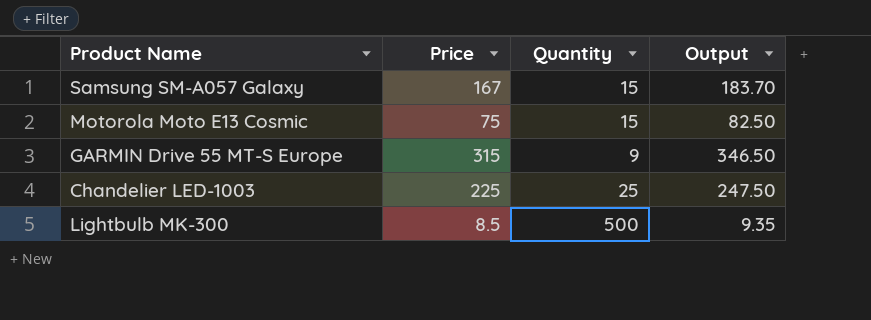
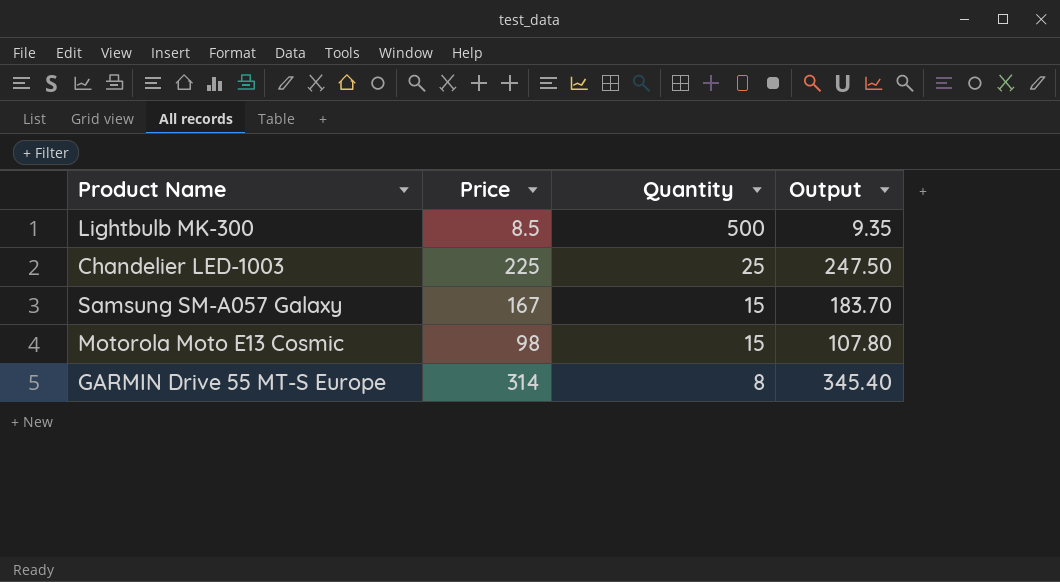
row order: none -> Quantity descending
Motorola Moto E13 Cosmic | Price: 75 -> 98
Motorola Moto E13 Cosmic | Output: 82.50 -> 107.80
GARMIN Drive 55 MT-S Europe | Price: 315 -> 314
GARMIN Drive 55 MT-S Europe | Quantity: 9 -> 8
GARMIN Drive 55 MT-S Europe | Output: 346.50 -> 345.40

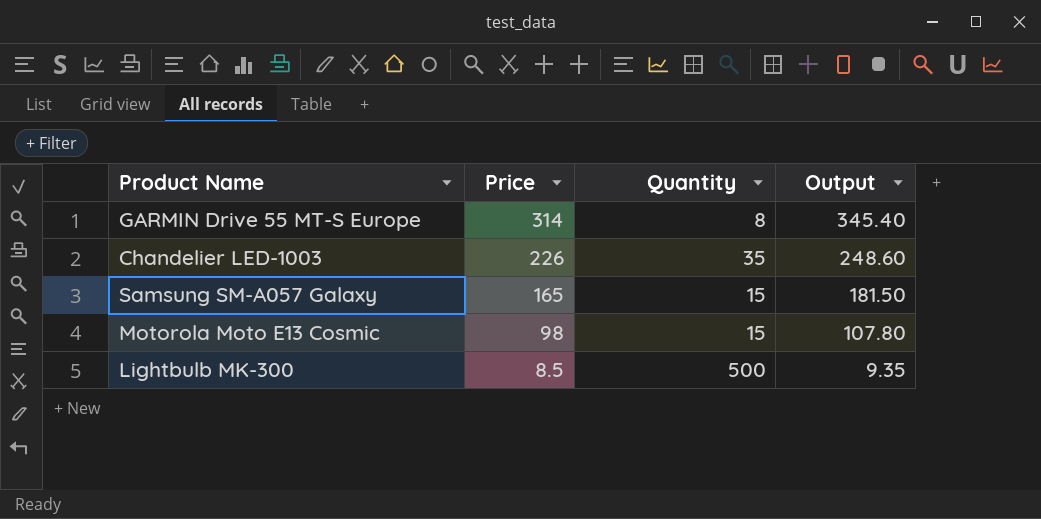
row order: Quantity descending -> Price descending
Chandelier LED-1003 | Price: 225 -> 226
Chandelier LED-1003 | Quantity: 25 -> 35
Chandelier LED-1003 | Output: 247.50 -> 248.60
Samsung SM-A057 Galaxy | Price: 167 -> 165
Samsung SM-A057 Galaxy | Output: 183.70 -> 181.50

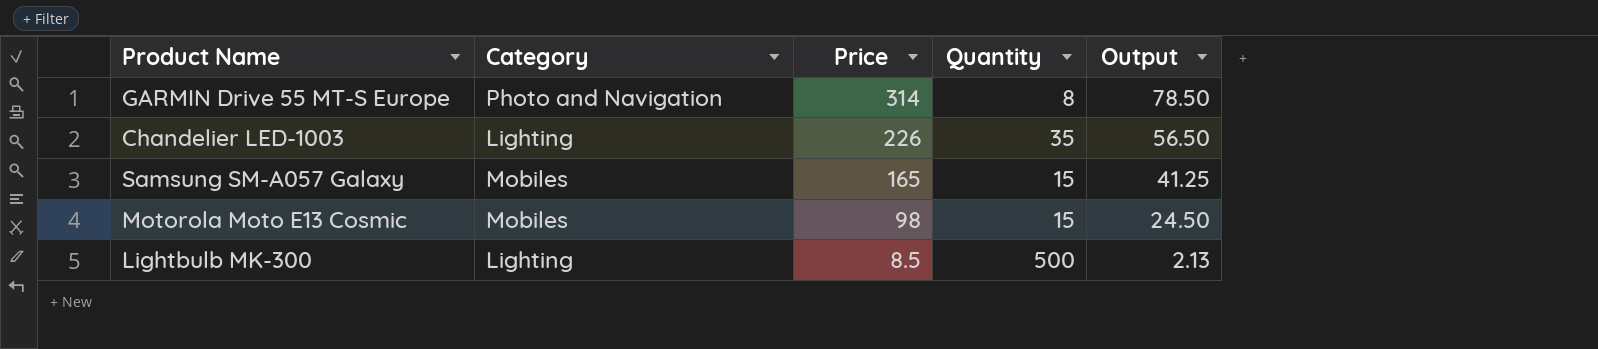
column Category | position: none -> 2
column Output | formula: [Price] * 1.1 -> [Price] * 0.25

